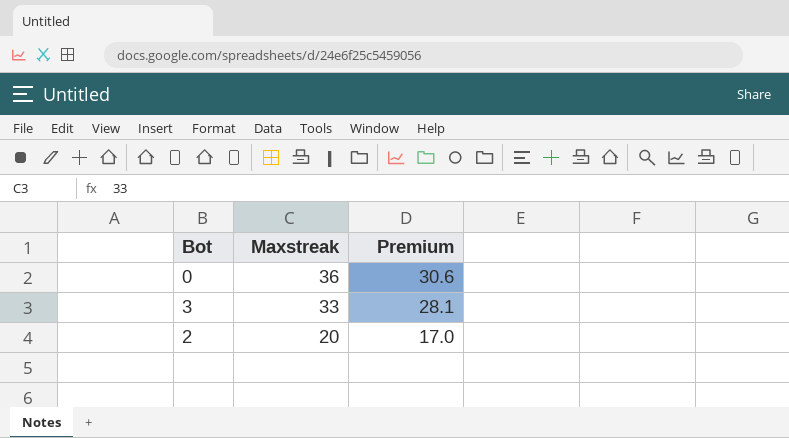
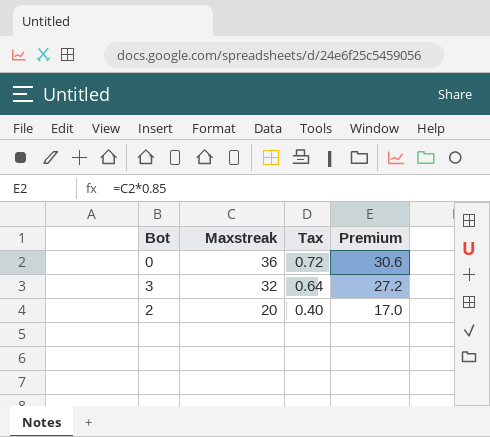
column Tax | formula: none -> [Maxstreak] * 0.02
3 | Maxstreak: 33 -> 32
3 | Premium: 28.1 -> 27.2

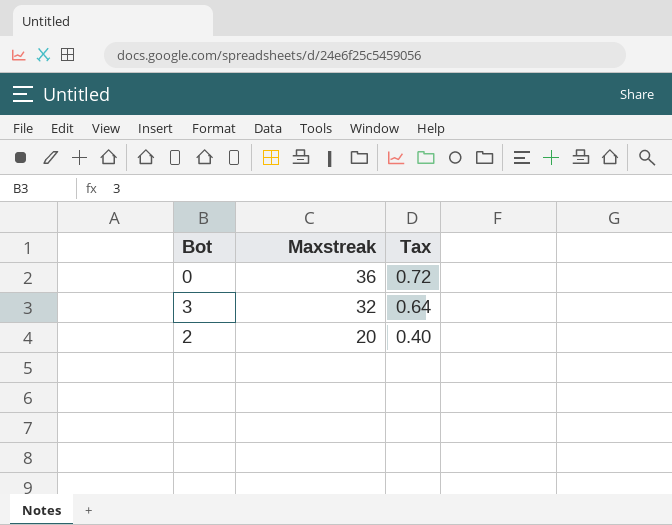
column Premium | formula: [Maxstreak] * 0.85 -> none

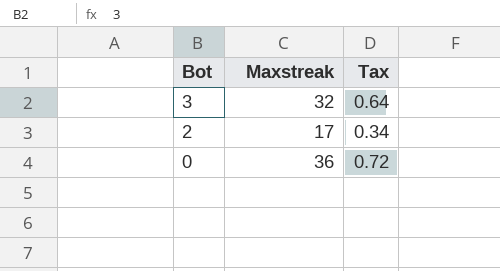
row order: Maxstreak descending -> Bot descending
2 | Maxstreak: 20 -> 17
2 | Tax: 0.40 -> 0.34

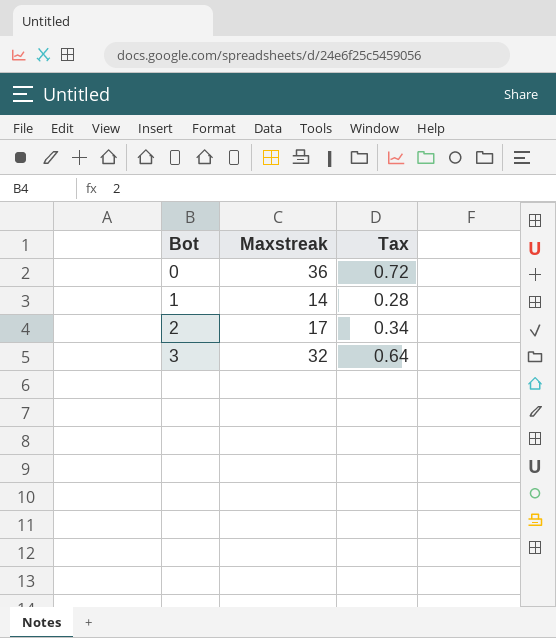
row order: Bot descending -> Bot ascending
row 1: none -> 14 | 0.28

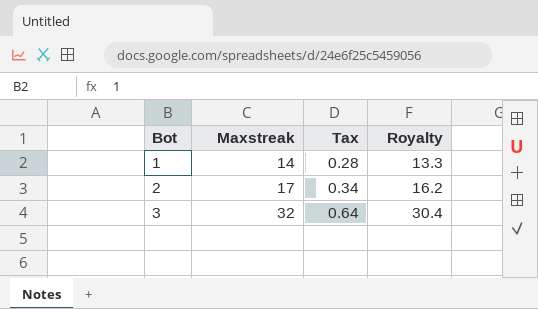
column Royalty | formula: none -> [Maxstreak] * 0.95
row 0: 36 | 0.72 -> none

